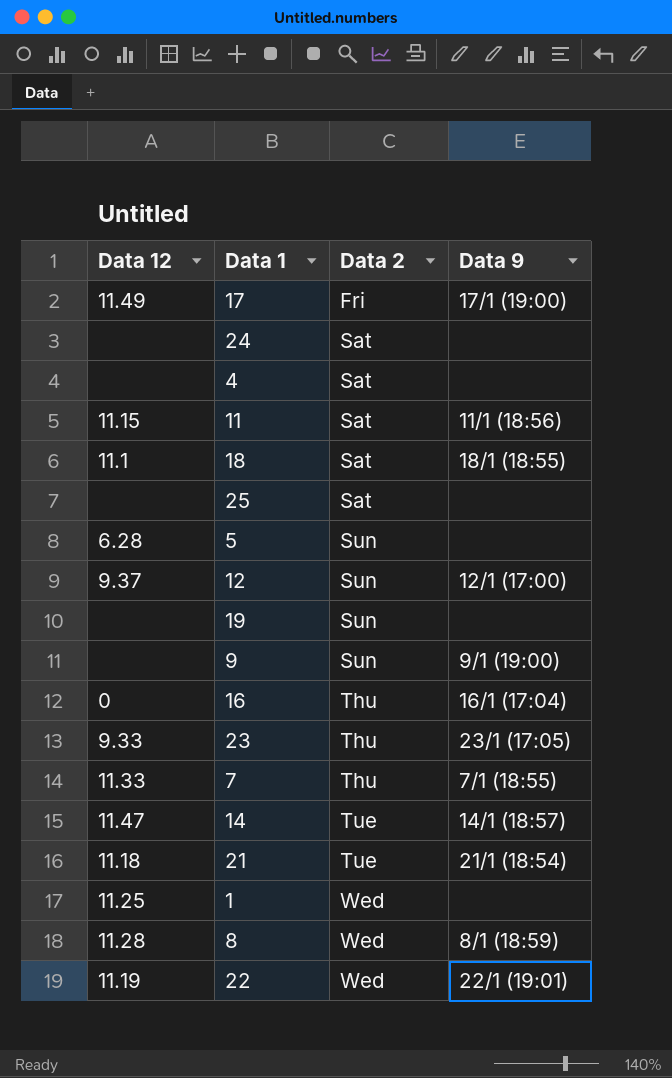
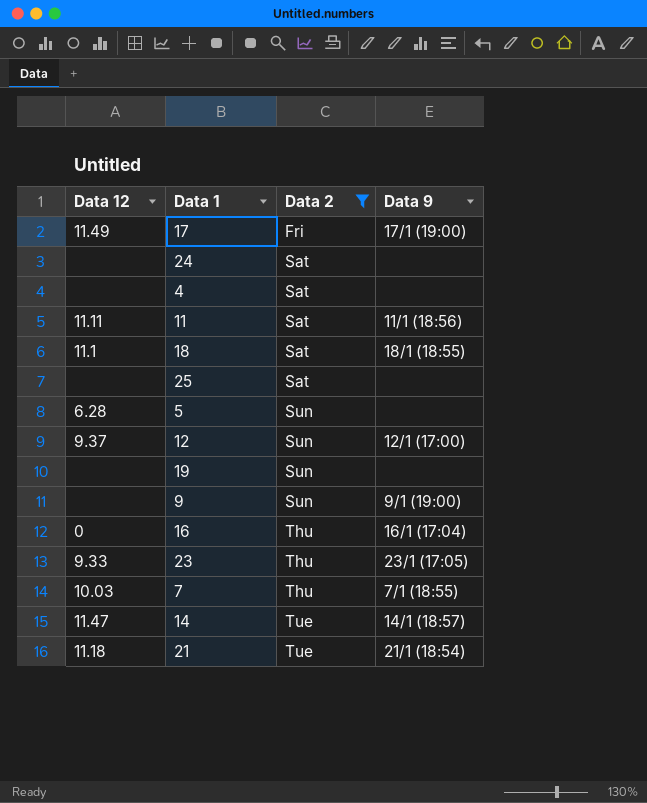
filter: none -> Data 2 != Wed
11 | Data 12: 11.15 -> 11.11
7 | Data 12: 11.33 -> 10.03

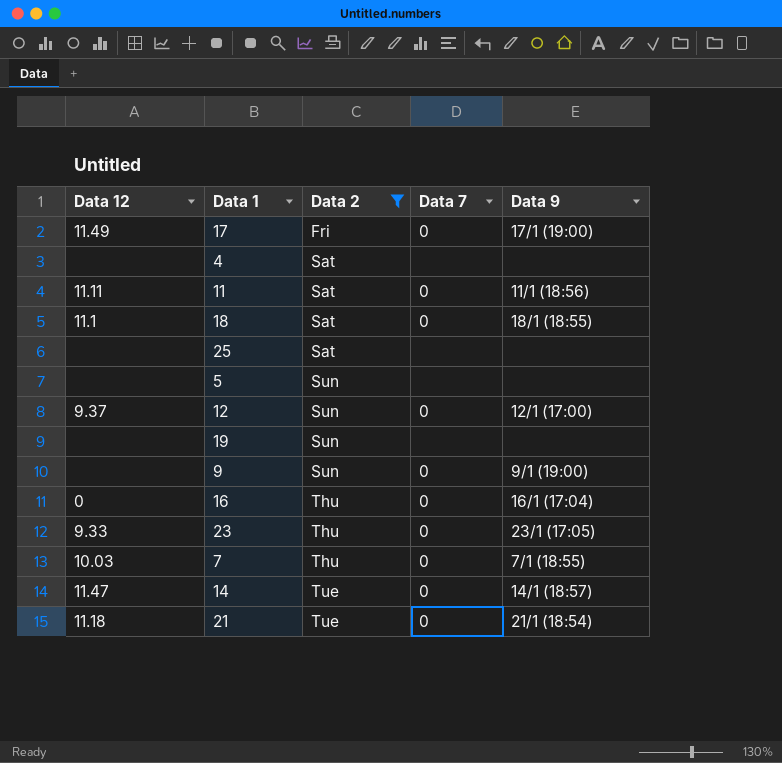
column Data 7 | position: none -> 4
row 24: none | Sat | none -> none
5 | Data 12: 6.28 -> none

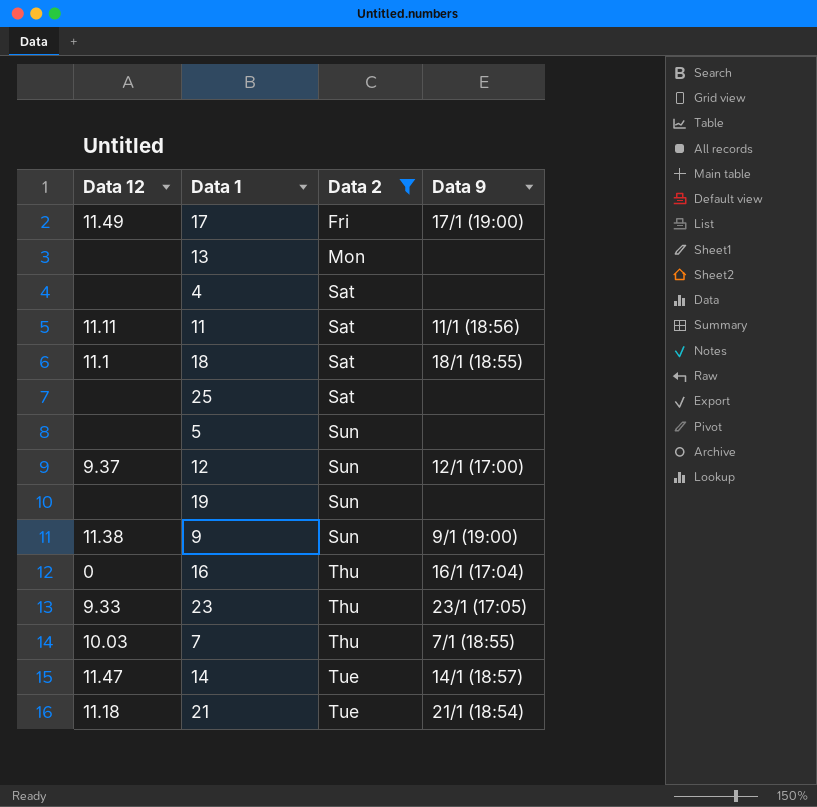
column Data 7 | position: 4 -> none
row 13: none -> none | Mon | none
9 | Data 12: none -> 11.38

